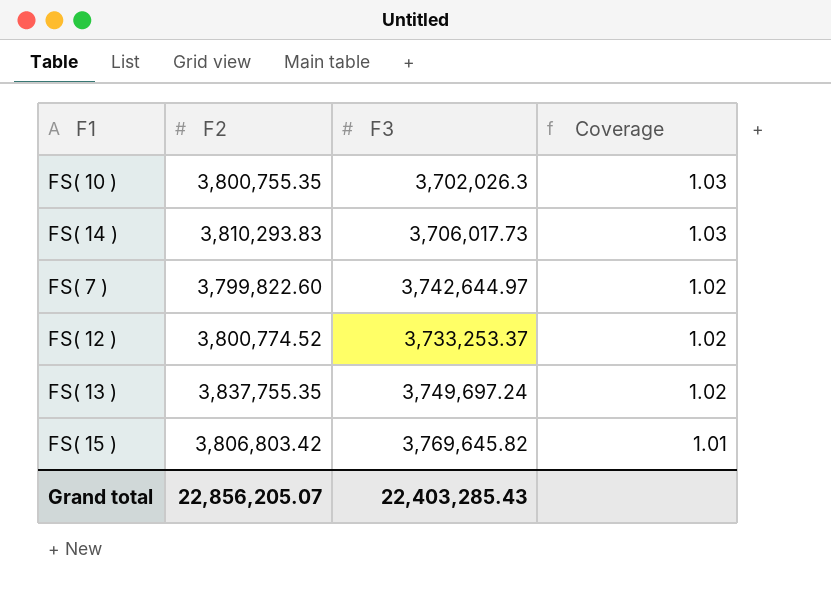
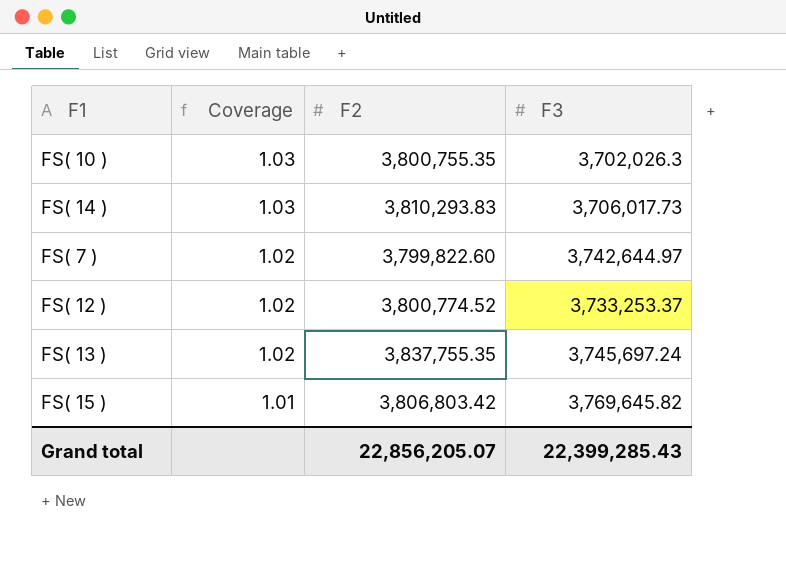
column Coverage | position: 4 -> 2
FS( 13 ) | F3: 3,749,697.24 -> 3,745,697.24
Grand total | F3: 22,403,285.43 -> 22,399,285.43

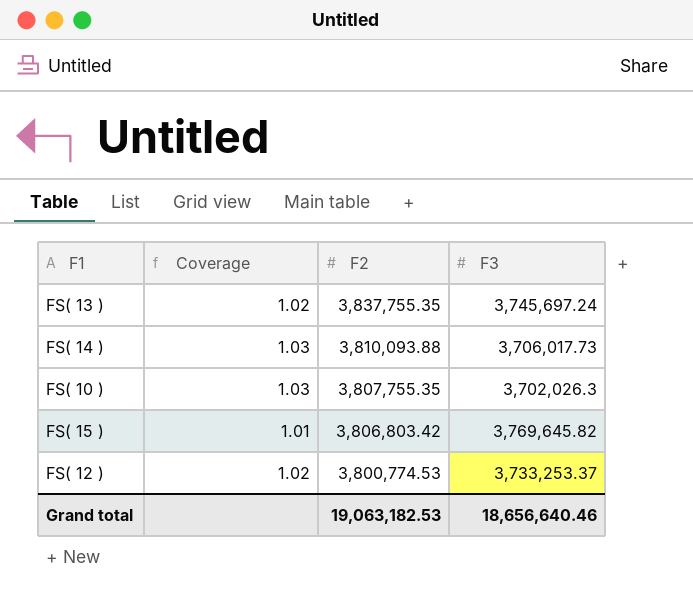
row order: Coverage descending -> F2 descending
row FS( 7 ): 1.02 | 3,799,822.60 | 3,742,644.97 -> none
FS( 14 ) | F2: 3,810,293.83 -> 3,810,093.88
FS( 10 ) | F2: 3,800,755.35 -> 3,807,755.35
FS( 12 ) | F2: 3,800,774.52 -> 3,800,774.53
Grand total | F2: 22,856,205.07 -> 19,063,182.53
Grand total | F3: 22,399,285.43 -> 18,656,640.46

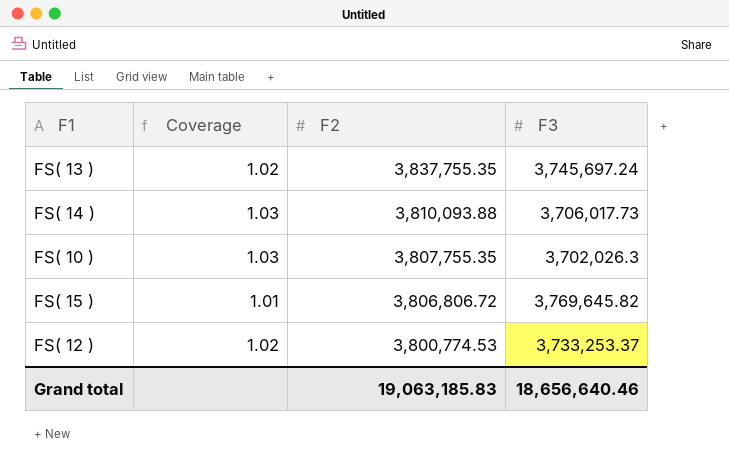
FS( 15 ) | F2: 3,806,803.42 -> 3,806,806.72
Grand total | F2: 19,063,182.53 -> 19,063,185.83

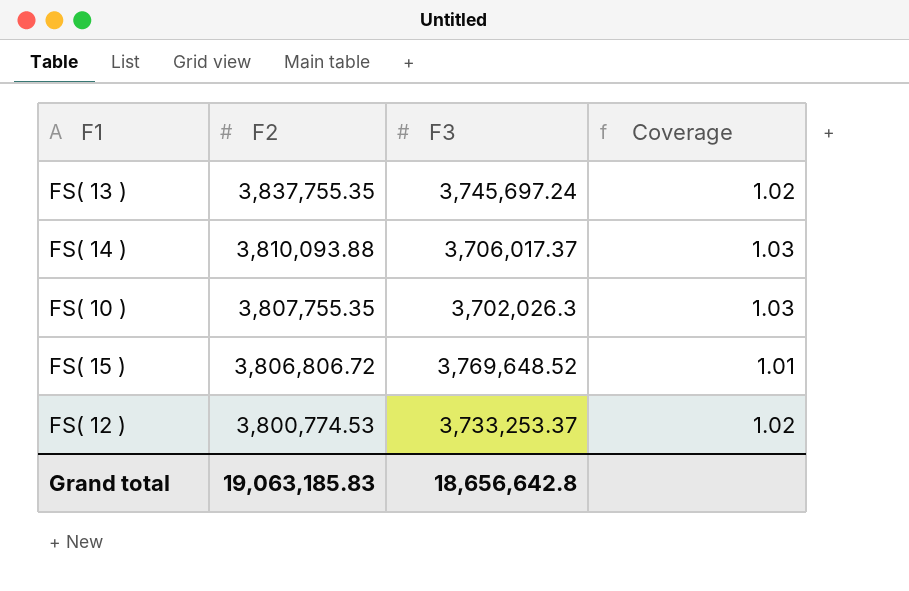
column Coverage | position: 2 -> 4
FS( 14 ) | F3: 3,706,017.73 -> 3,706,017.37
FS( 15 ) | F3: 3,769,645.82 -> 3,769,648.52
Grand total | F3: 18,656,640.46 -> 18,656,642.8

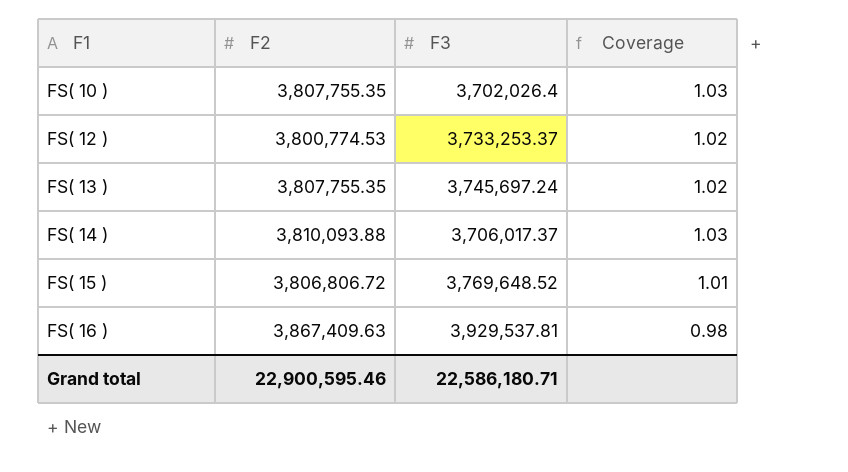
row order: F2 descending -> F1 ascending
FS( 10 ) | F3: 3,702,026.3 -> 3,702,026.4
FS( 13 ) | F2: 3,837,755.35 -> 3,807,755.35
row FS( 16 ): none -> 3,867,409.63 | 3,929,537.81 | 0.98
Grand total | F2: 19,063,185.83 -> 22,900,595.46
Grand total | F3: 18,656,642.8 -> 22,586,180.71

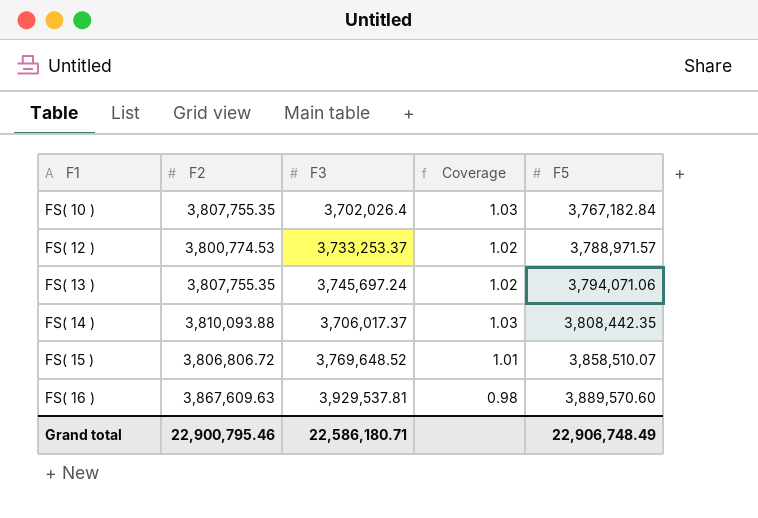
column F5 | position: none -> 5
FS( 16 ) | F2: 3,867,409.63 -> 3,867,609.63
Grand total | F2: 22,900,595.46 -> 22,900,795.46

